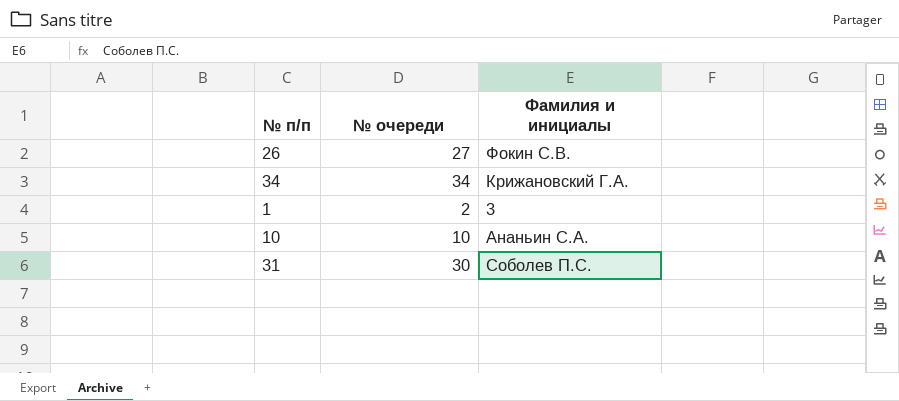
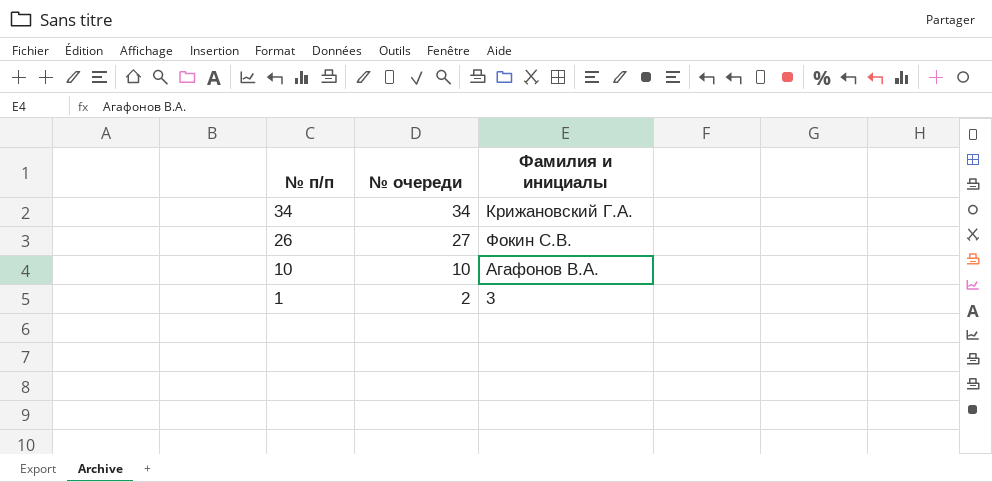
row order: none -> № п/п descending
row 31: 30 | Соболев П.С. -> none
10 | Фамилия и инициалы: Ананьин С.А. -> Агафонов В.А.

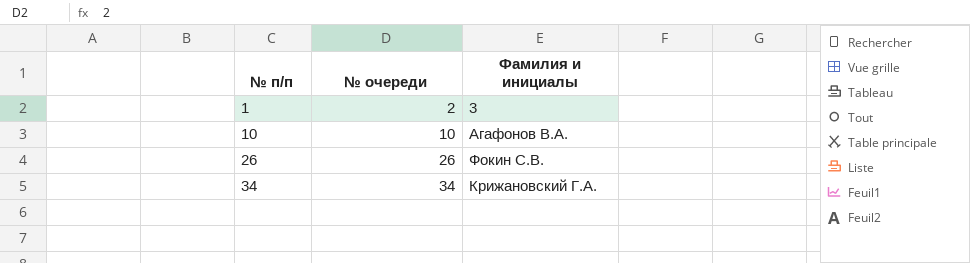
row order: № п/п descending -> № п/п ascending
26 | № очереди: 27 -> 26

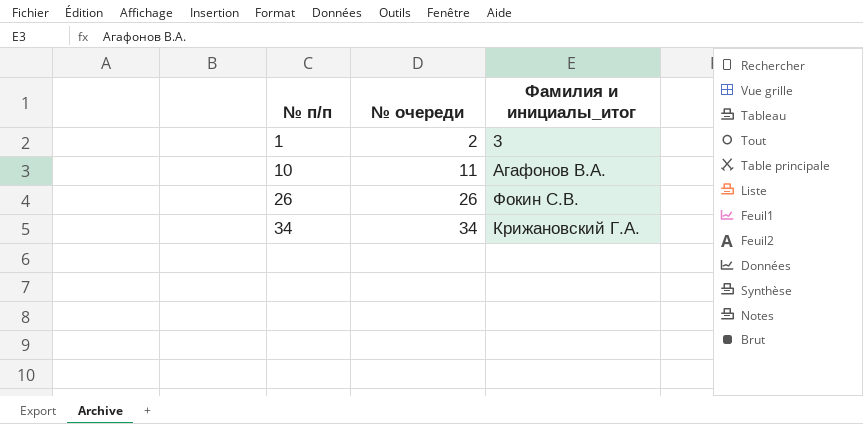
column name: Фамилия и инициалы -> Фамилия и инициалы_итог
10 | № очереди: 10 -> 11

